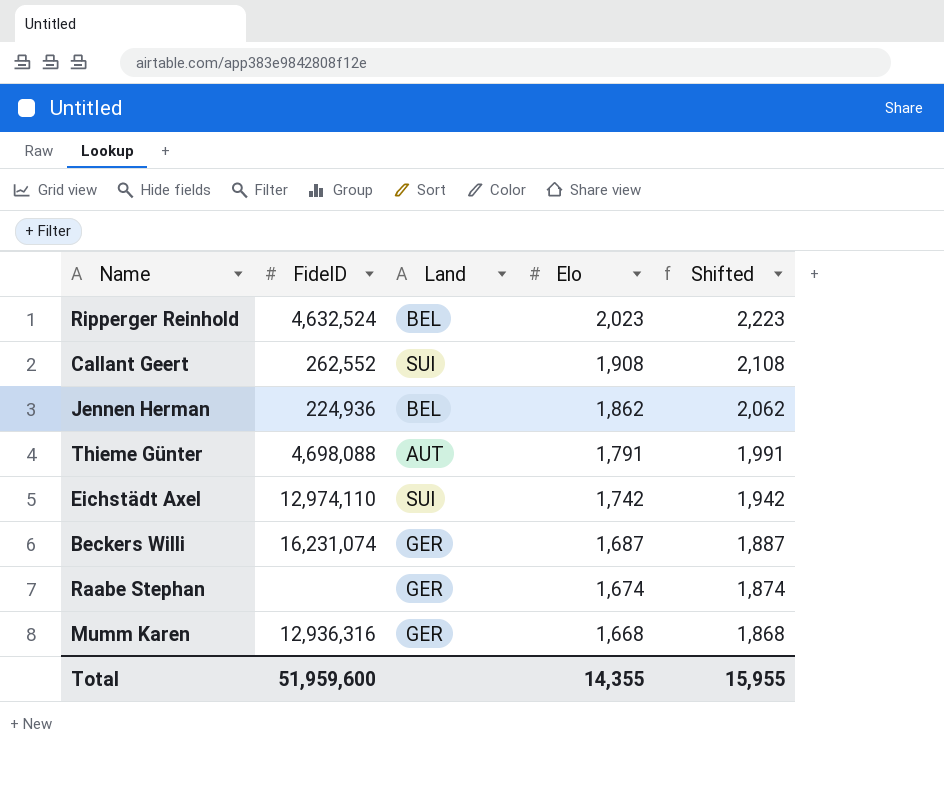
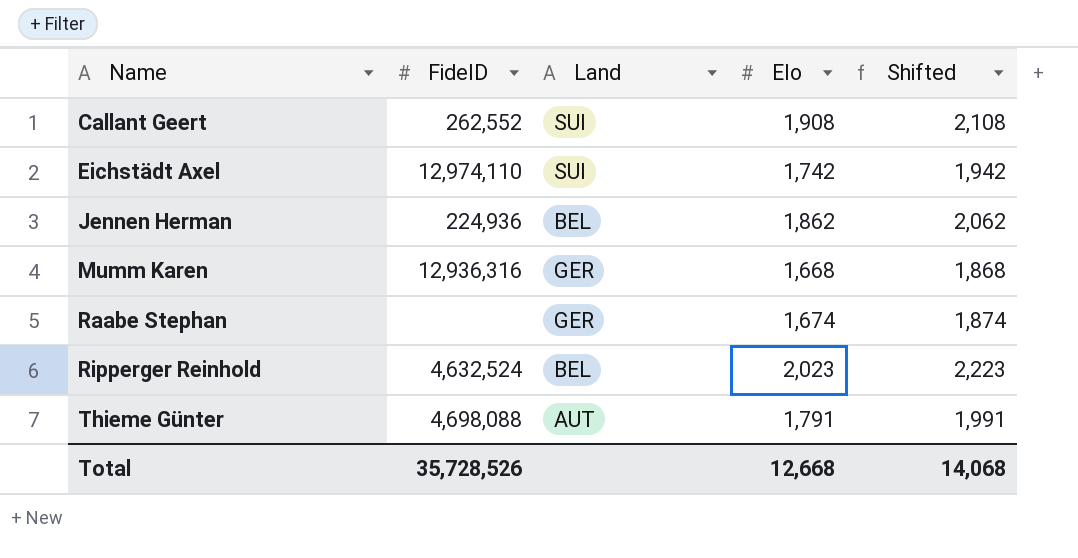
row order: Elo descending -> Name ascending
row Beckers Willi: 16,231,074 | GER | 1,687 | 1,887 -> none
Total | FideID: 51,959,600 -> 35,728,526
Total | Elo: 14,355 -> 12,668
Total | Shifted: 15,955 -> 14,068

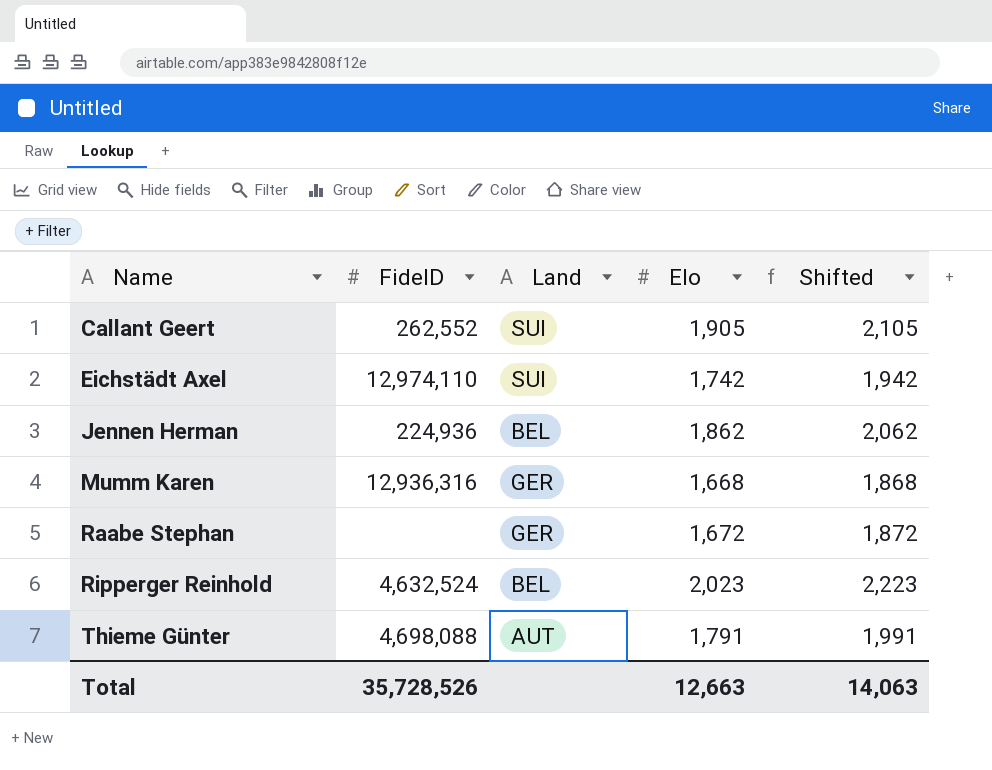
Callant Geert | Elo: 1,908 -> 1,905
Callant Geert | Shifted: 2,108 -> 2,105
Raabe Stephan | Elo: 1,674 -> 1,672
Raabe Stephan | Shifted: 1,874 -> 1,872
Total | Elo: 12,668 -> 12,663
Total | Shifted: 14,068 -> 14,063

